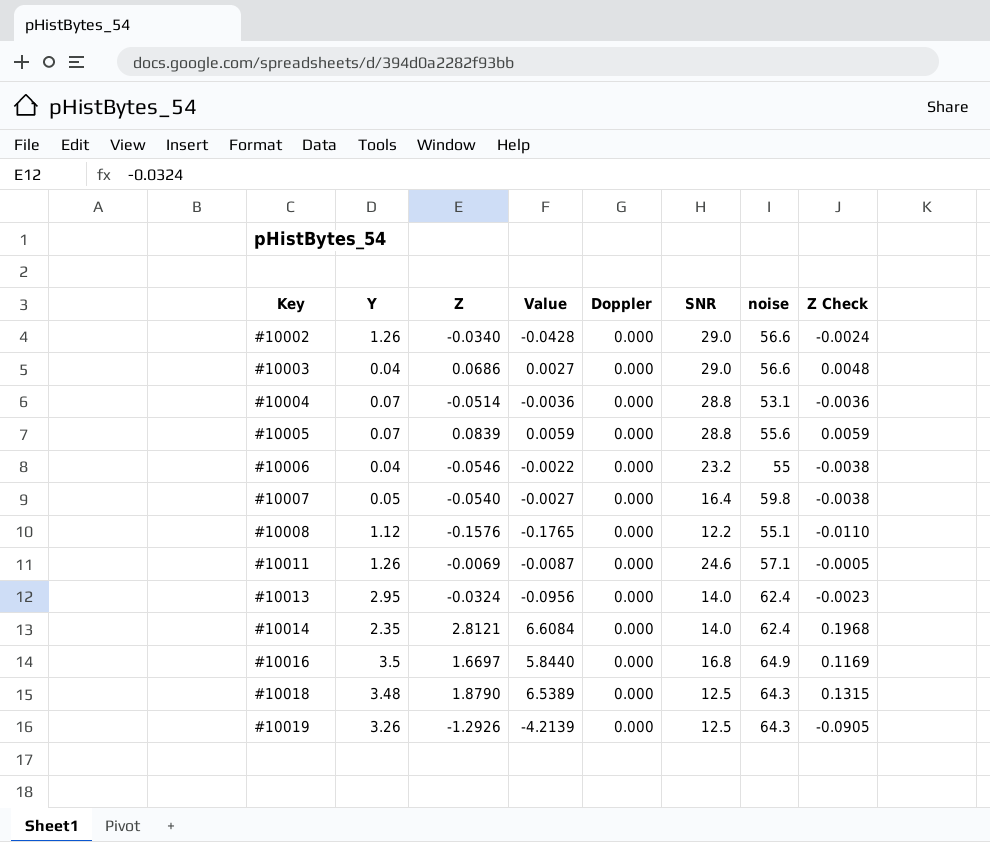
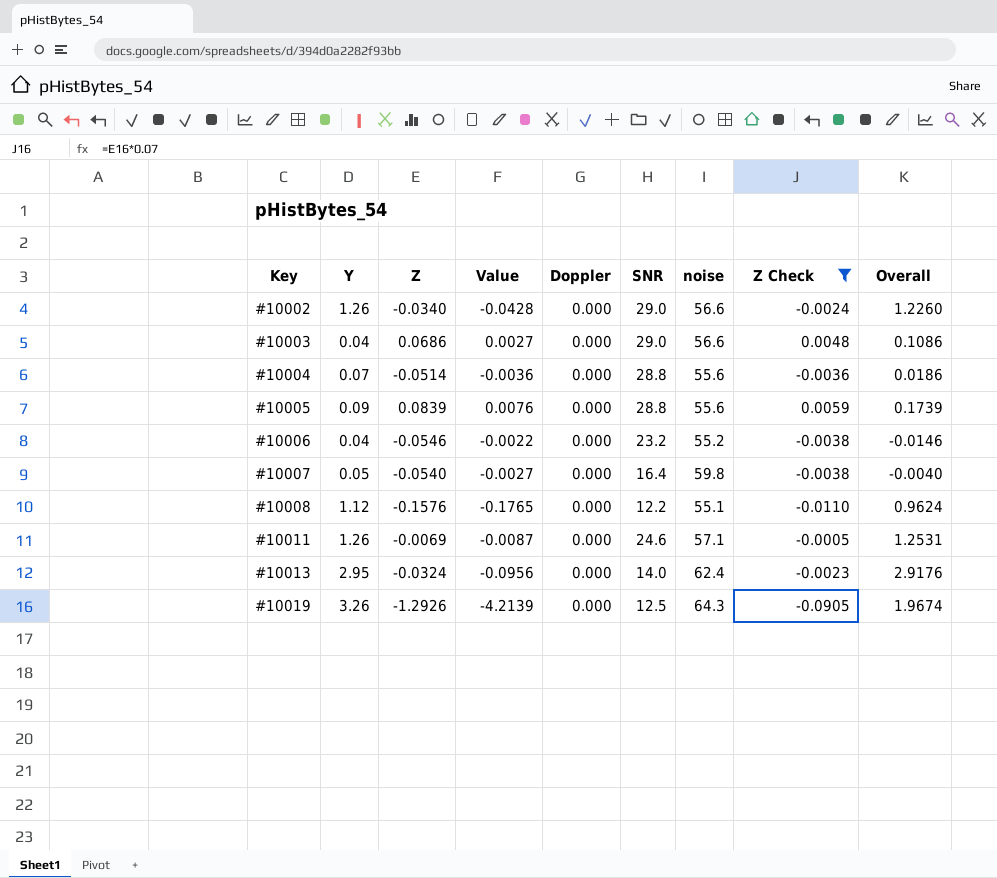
filter: none -> Z Check <= 0.0059
column Overall | formula: none -> [Y] + [Z]
#10004 | noise: 53.1 -> 55.6
#10005 | Y: 0.07 -> 0.09
#10005 | Value: 0.0059 -> 0.0076
#10006 | noise: 55 -> 55.2

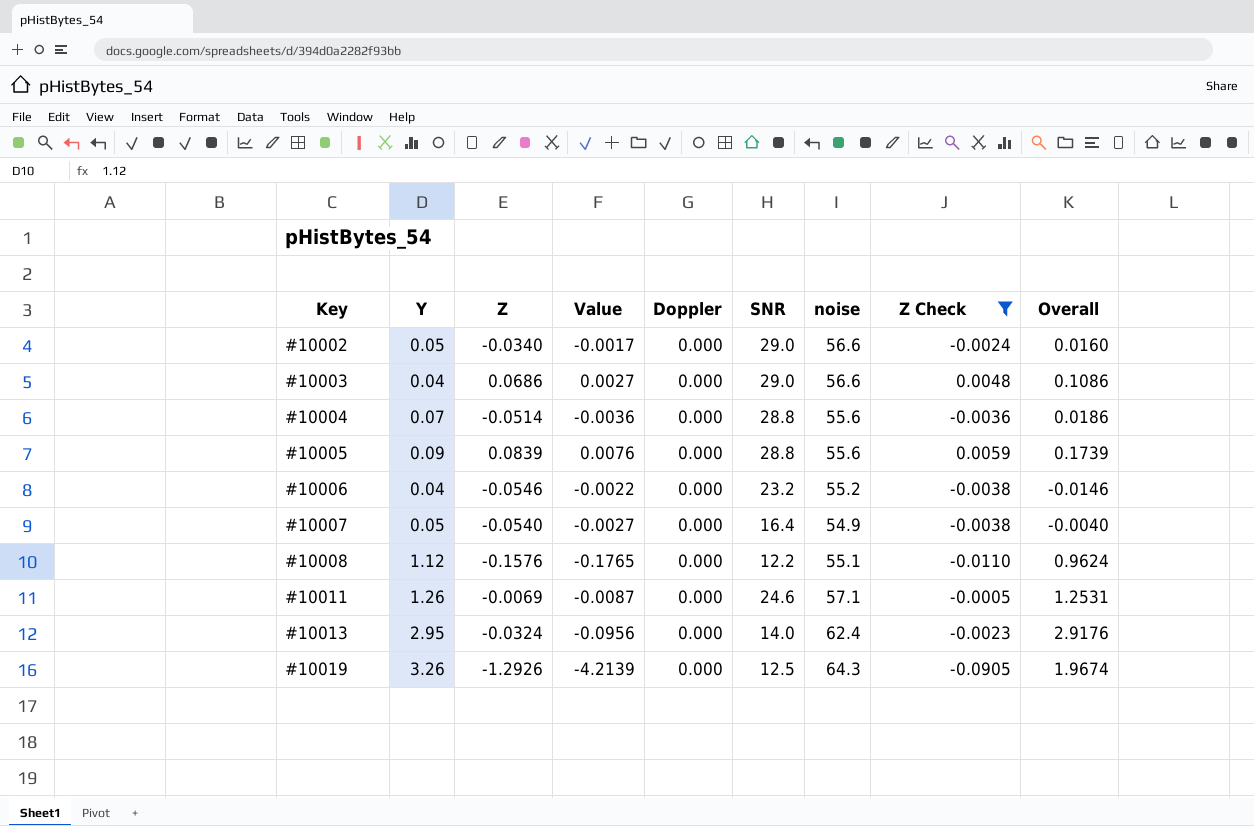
#10002 | Y: 1.26 -> 0.05
#10002 | Value: -0.0428 -> -0.0017
#10002 | Overall: 1.2260 -> 0.0160
#10007 | noise: 59.8 -> 54.9

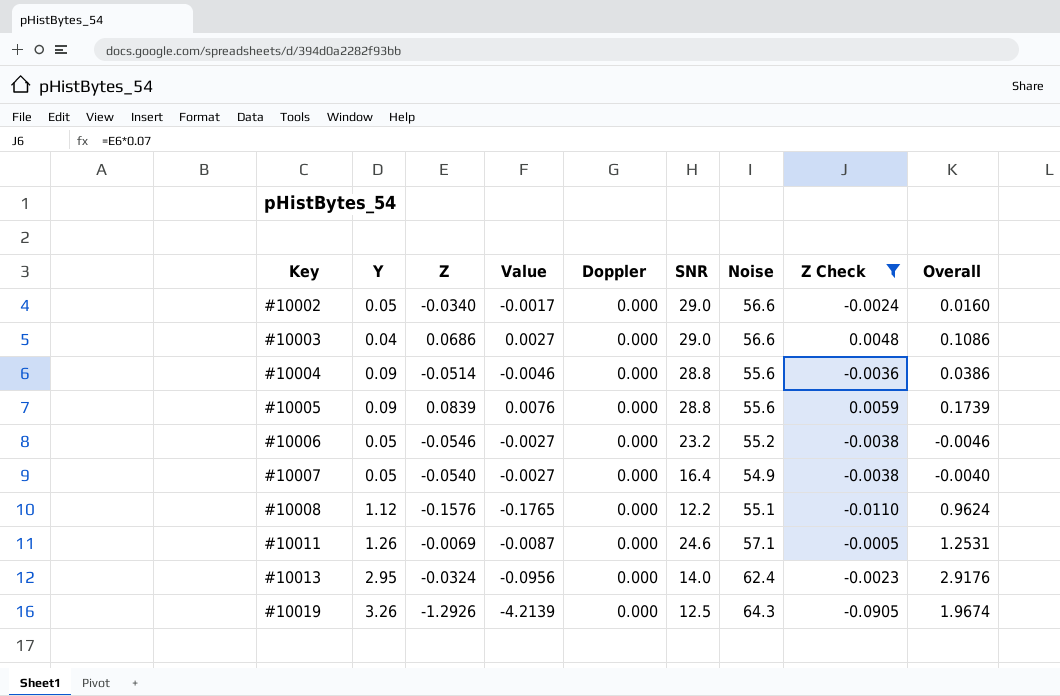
column name: noise -> Noise
#10004 | Y: 0.07 -> 0.09
#10004 | Value: -0.0036 -> -0.0046
#10004 | Overall: 0.0186 -> 0.0386
#10006 | Y: 0.04 -> 0.05
#10006 | Value: -0.0022 -> -0.0027
#10006 | Overall: -0.0146 -> -0.0046

